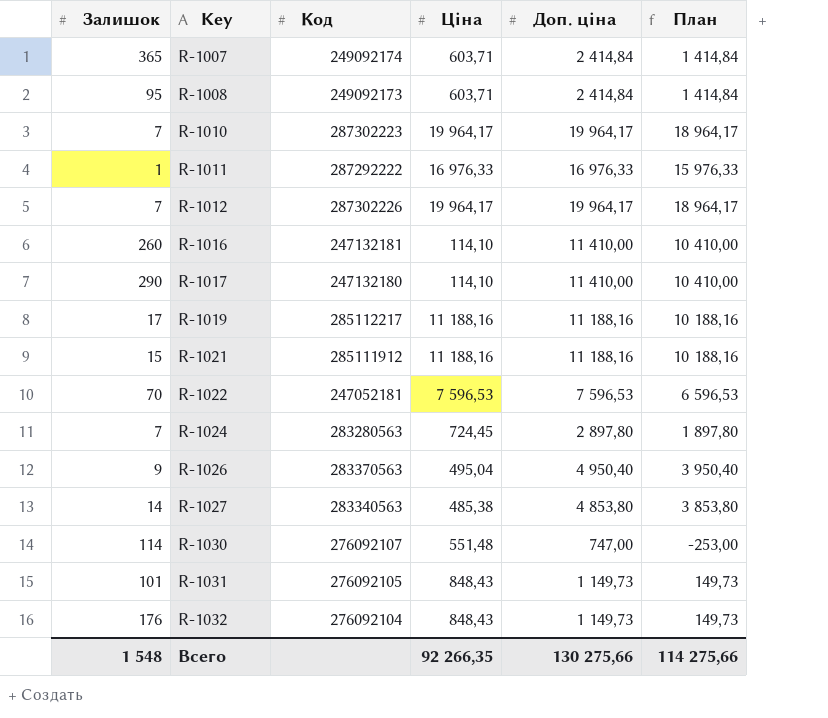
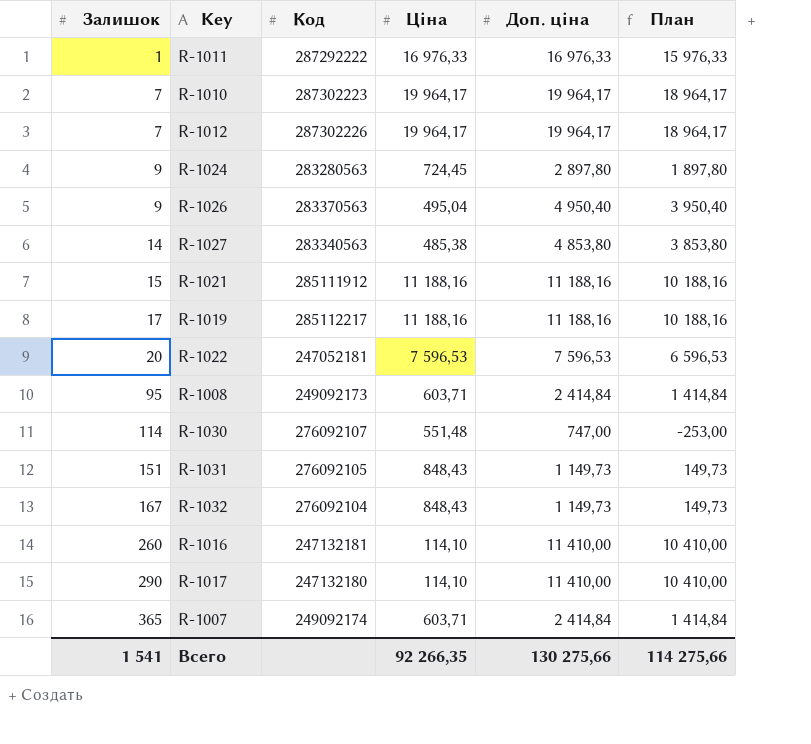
row order: Key ascending -> Залишок ascending
R-1024 | Залишок: 7 -> 9
R-1022 | Залишок: 70 -> 20
R-1031 | Залишок: 101 -> 151
R-1032 | Залишок: 176 -> 167
Всего | Залишок: 1 548 -> 1 541

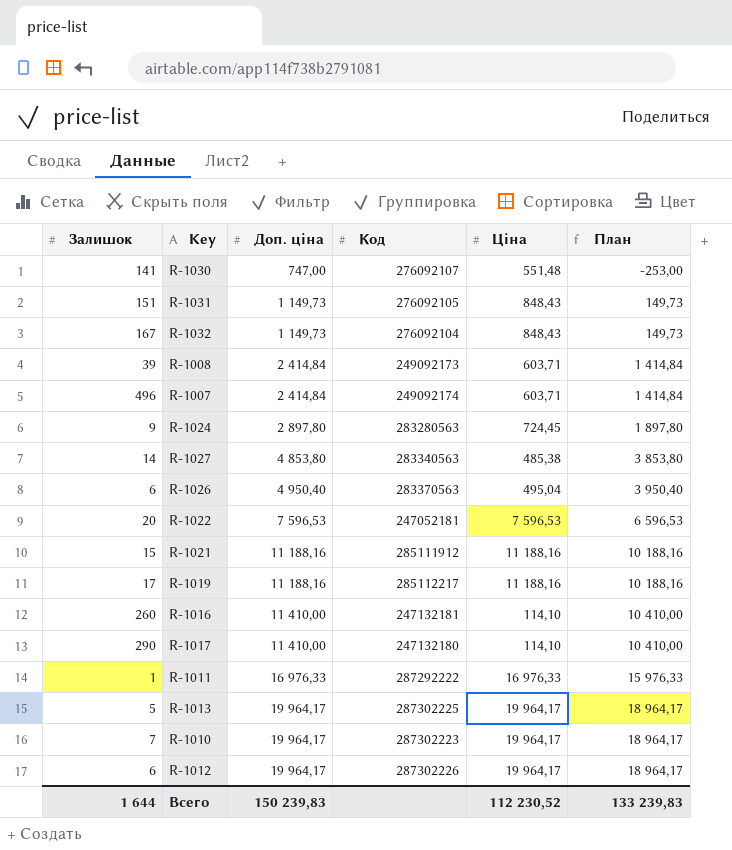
row order: Залишок ascending -> Доп. ціна ascending
column Доп. ціна | position: 5 -> 3
R-1030 | Залишок: 114 -> 141
R-1008 | Залишок: 95 -> 39
R-1007 | Залишок: 365 -> 496
R-1026 | Залишок: 9 -> 6
row R-1013: none -> 5 | 19 964,17 | 287302225 | 19 964,17 | 18 964,17
R-1012 | Залишок: 7 -> 6
Всего | Залишок: 1 541 -> 1 644
Всего | Доп. ціна: 130 275,66 -> 150 239,83
Всего | Ціна: 92 266,35 -> 112 230,52
Всего | План: 114 275,66 -> 133 239,83

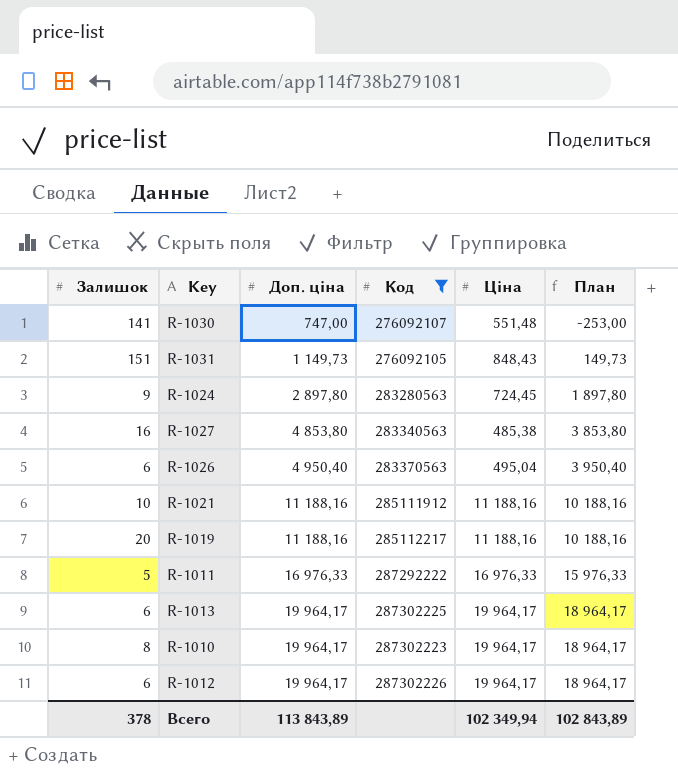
filter: none -> Код >= 276092105
R-1027 | Залишок: 14 -> 16
R-1021 | Залишок: 15 -> 10
R-1019 | Залишок: 17 -> 20
R-1011 | Залишок: 1 -> 5
R-1013 | Залишок: 5 -> 6
R-1010 | Залишок: 7 -> 8
Всего | Залишок: 1 644 -> 378
Всего | Доп. ціна: 150 239,83 -> 113 843,89
Всего | Ціна: 112 230,52 -> 102 349,94
Всего | План: 133 239,83 -> 102 843,89

